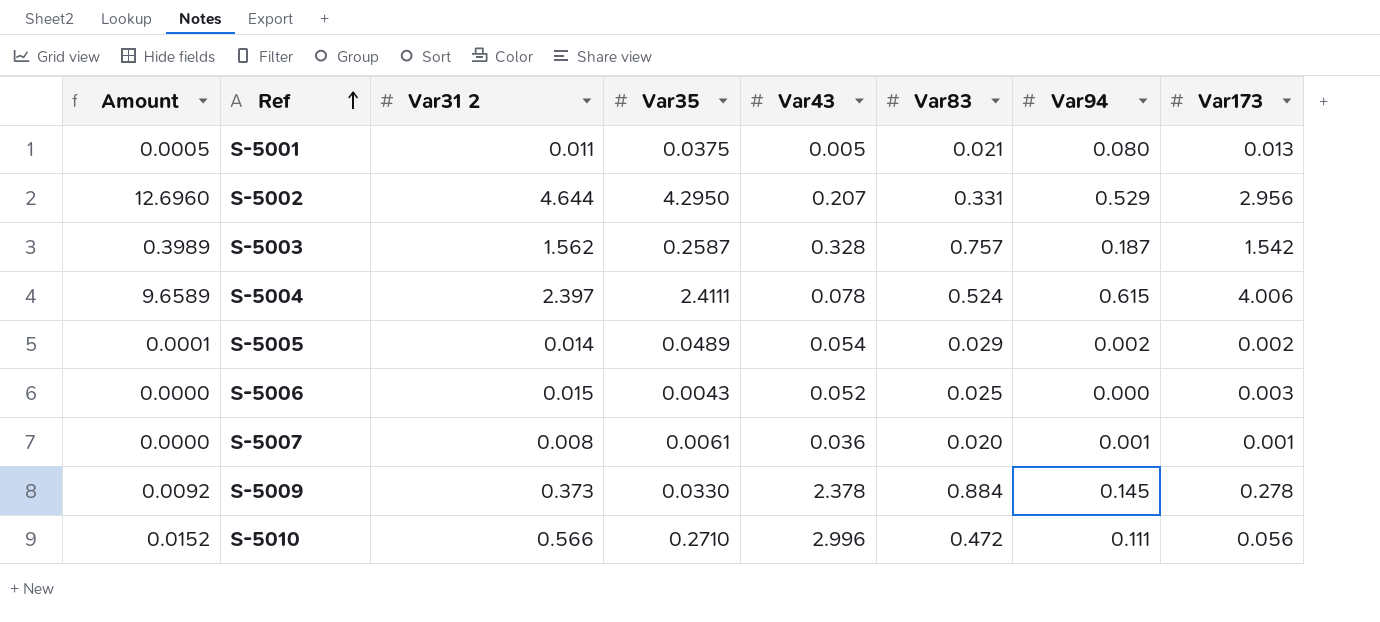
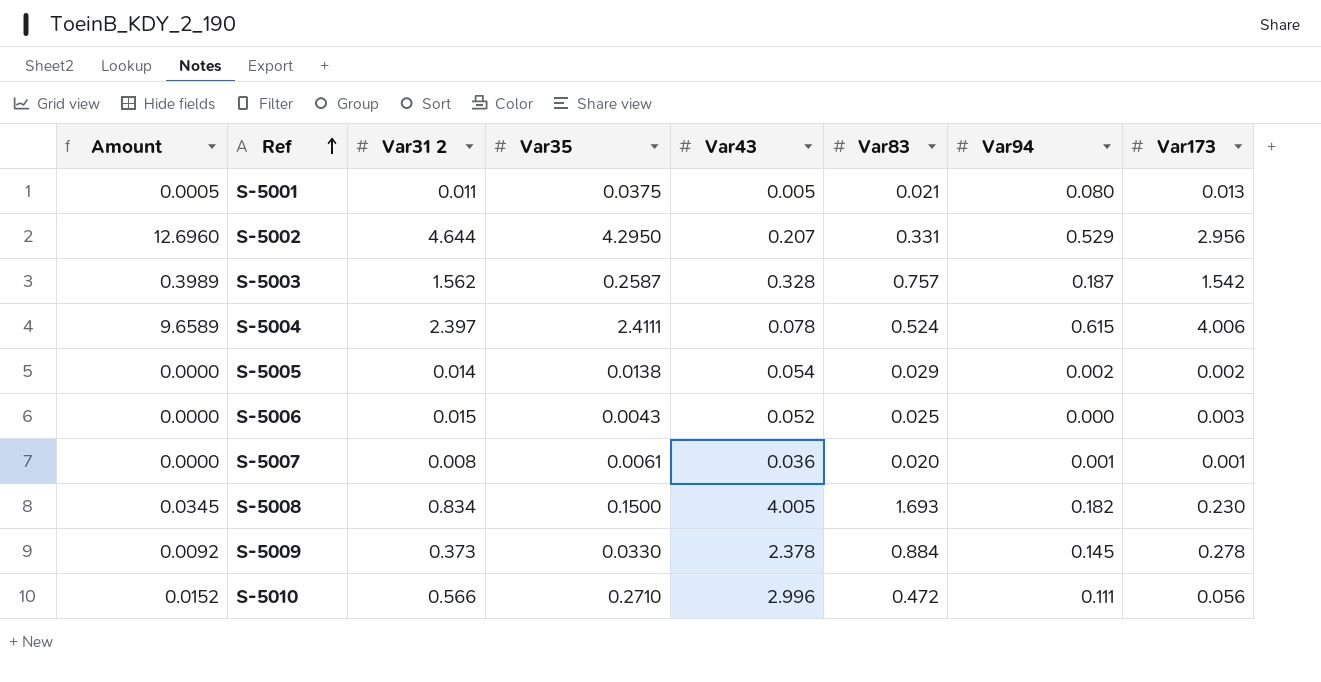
S-5005 | Amount: 0.0001 -> 0.0000
S-5005 | Var35: 0.0489 -> 0.0138
row S-5008: none -> 0.0345 | 0.834 | 0.1500 | 4.005 | 1.693 | 0.182 | 0.230

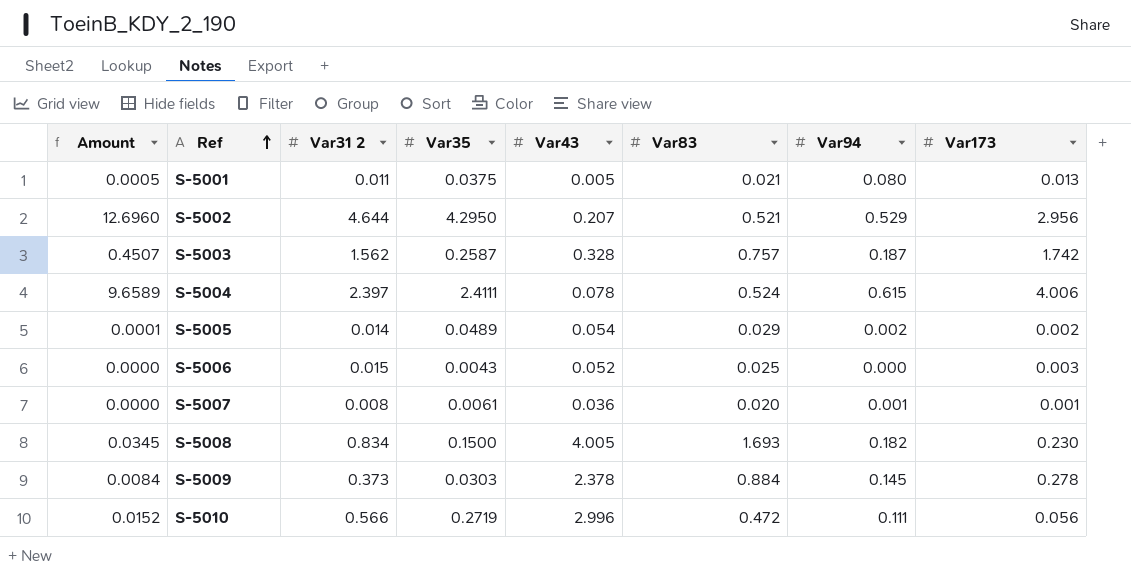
S-5002 | Var83: 0.331 -> 0.521
S-5003 | Amount: 0.3989 -> 0.4507
S-5003 | Var173: 1.542 -> 1.742
S-5005 | Amount: 0.0000 -> 0.0001
S-5005 | Var35: 0.0138 -> 0.0489
S-5009 | Amount: 0.0092 -> 0.0084
S-5009 | Var35: 0.0330 -> 0.0303
S-5010 | Var35: 0.2710 -> 0.2719

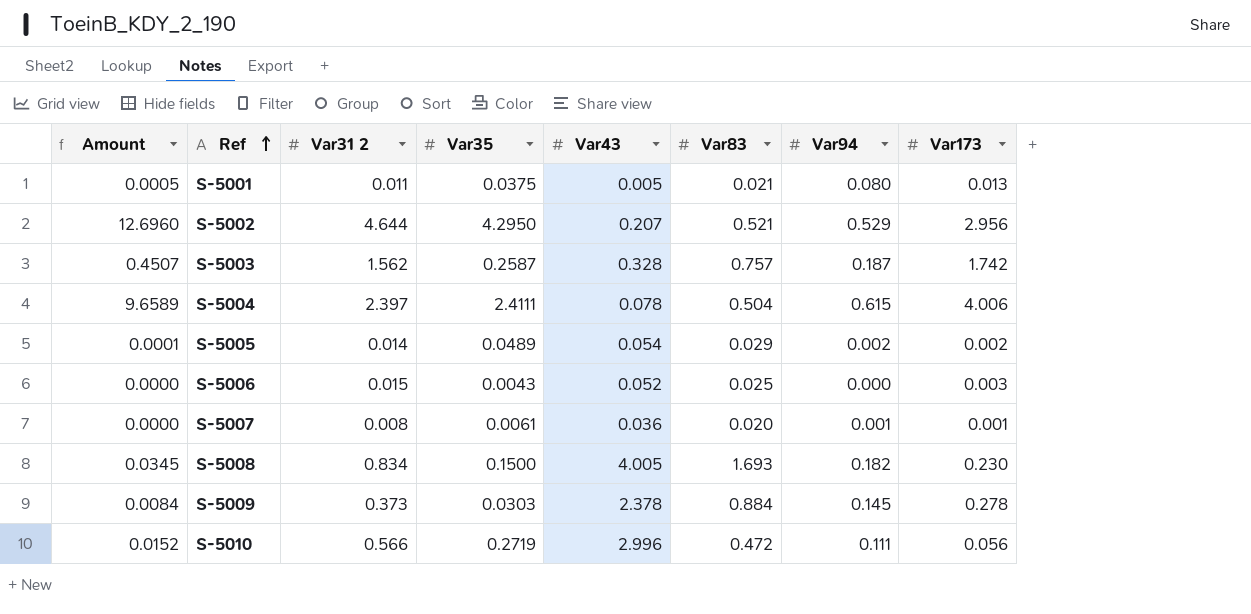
S-5004 | Var83: 0.524 -> 0.504

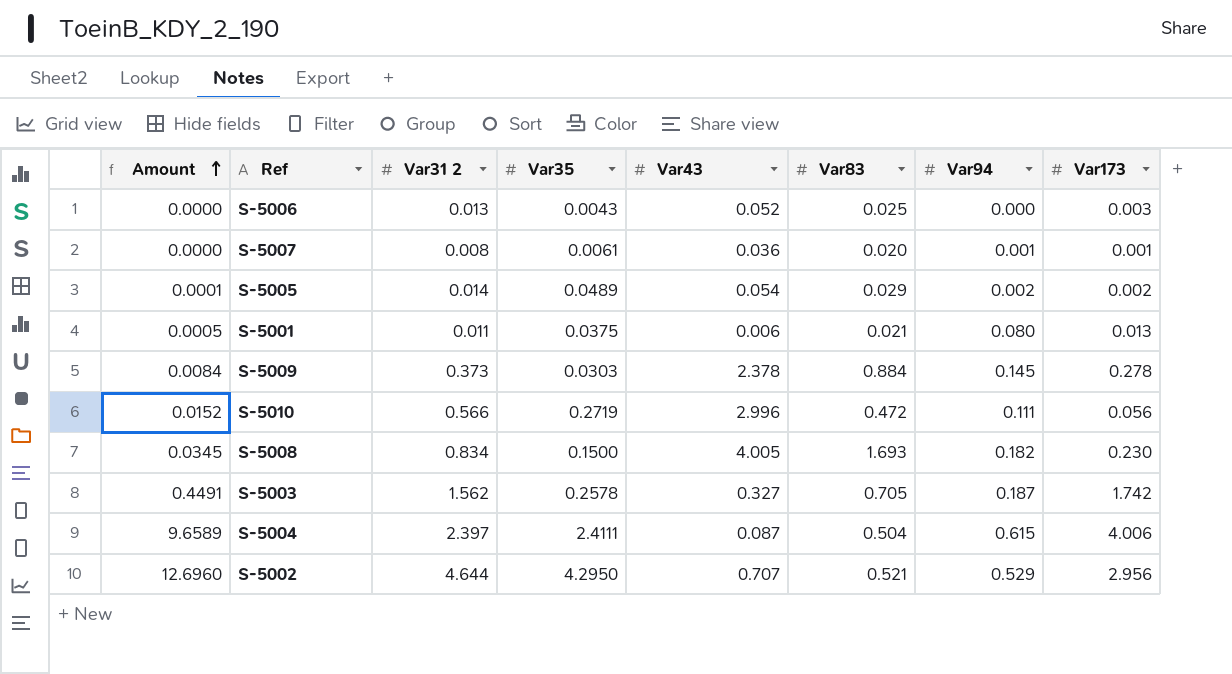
row order: Ref ascending -> Amount ascending
S-5006 | Var31 2: 0.015 -> 0.013
S-5001 | Var43: 0.005 -> 0.006
S-5003 | Amount: 0.4507 -> 0.4491
S-5003 | Var35: 0.2587 -> 0.2578
S-5003 | Var43: 0.328 -> 0.327
S-5003 | Var83: 0.757 -> 0.705
S-5004 | Var43: 0.078 -> 0.087
S-5002 | Var43: 0.207 -> 0.707

